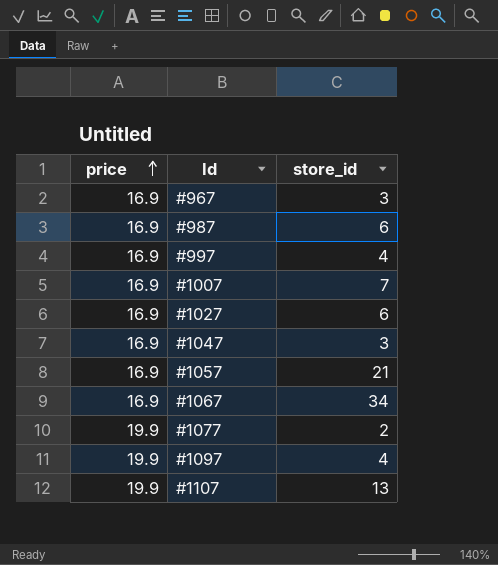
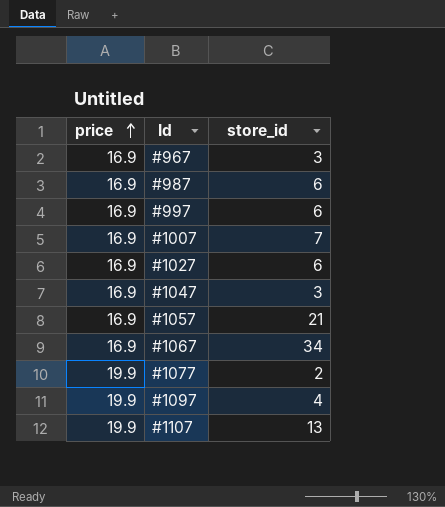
#997 | store_id: 4 -> 6

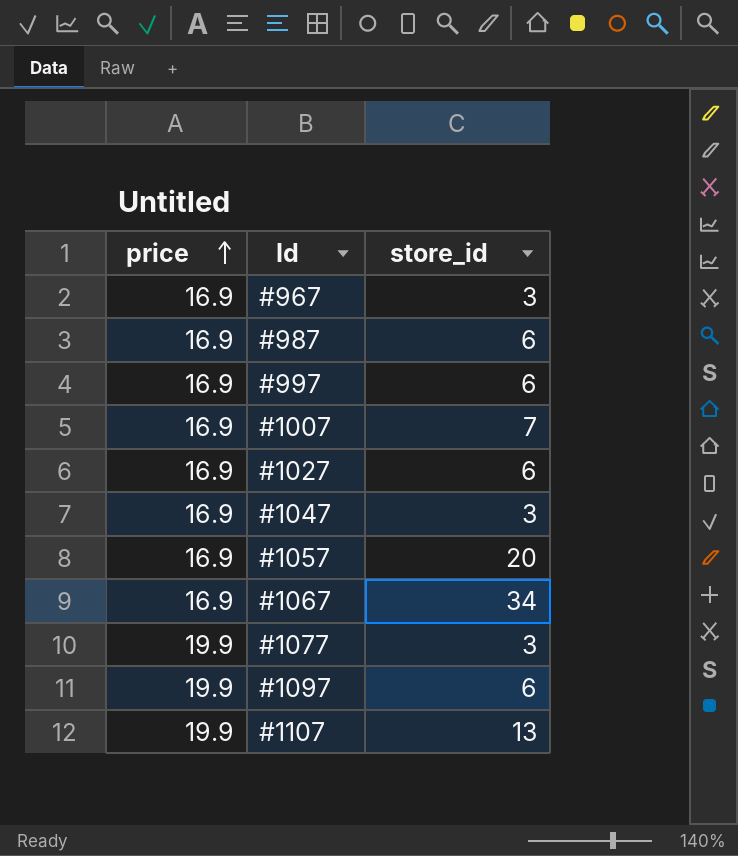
#1057 | store_id: 21 -> 20
#1077 | store_id: 2 -> 3
#1097 | store_id: 4 -> 6

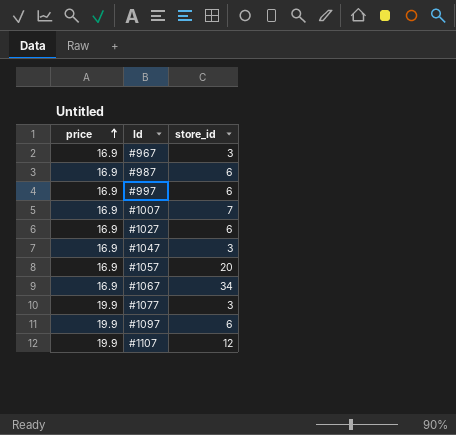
#1107 | store_id: 13 -> 12

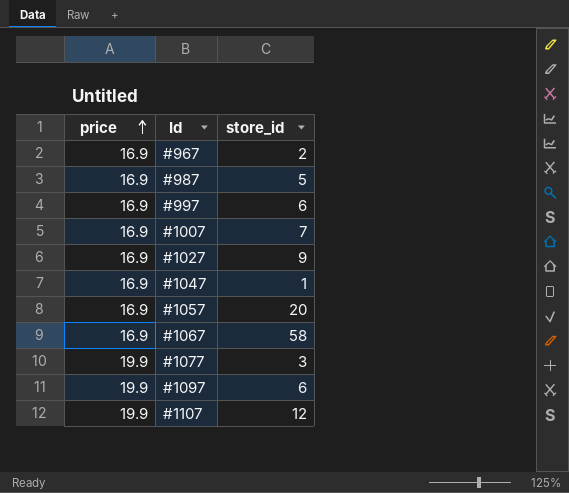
#967 | store_id: 3 -> 2
#987 | store_id: 6 -> 5
#1027 | store_id: 6 -> 9
#1047 | store_id: 3 -> 1
#1067 | store_id: 34 -> 58

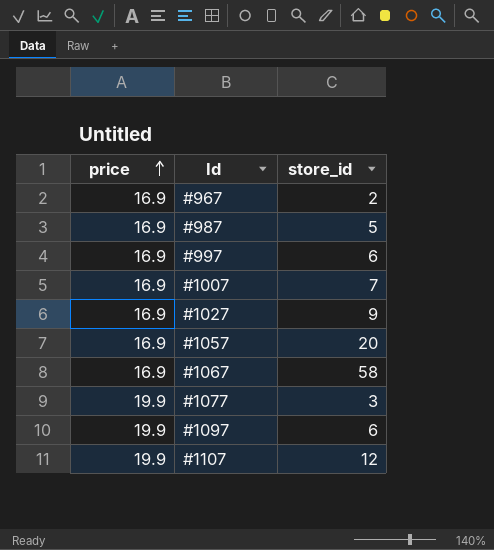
row #1047: 16.9 | 1 -> none

